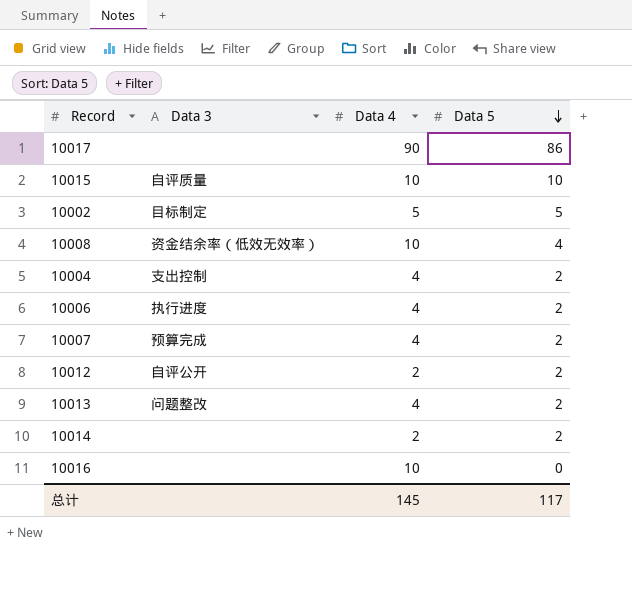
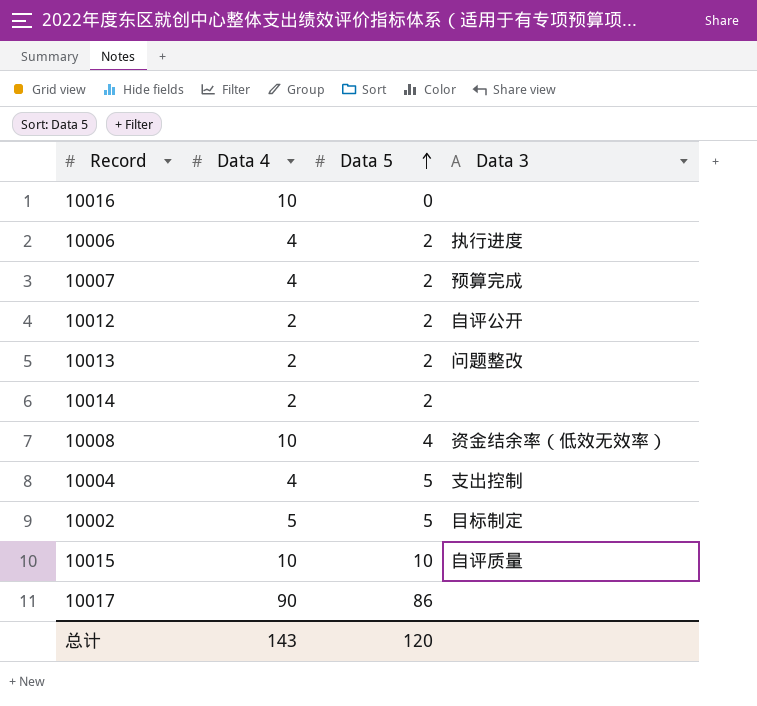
row order: Data 5 descending -> Data 5 ascending
column Data 3 | position: 2 -> 4
10013 | Data 4: 4 -> 2
10004 | Data 5: 2 -> 5
总计 | Data 4: 145 -> 143
总计 | Data 5: 117 -> 120

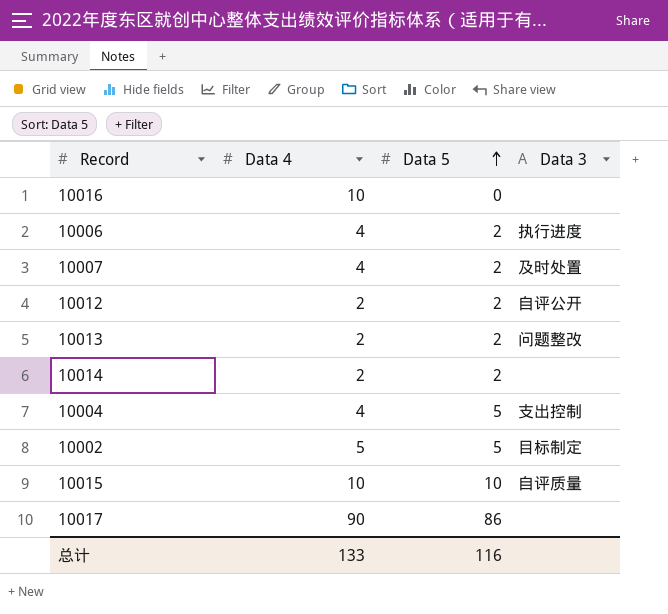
row 10008: 10 | 4 | 资金结余率（低效无效率） -> none
10007 | Data 3: 预算完成 -> 及时处置
总计 | Data 4: 143 -> 133
总计 | Data 5: 120 -> 116

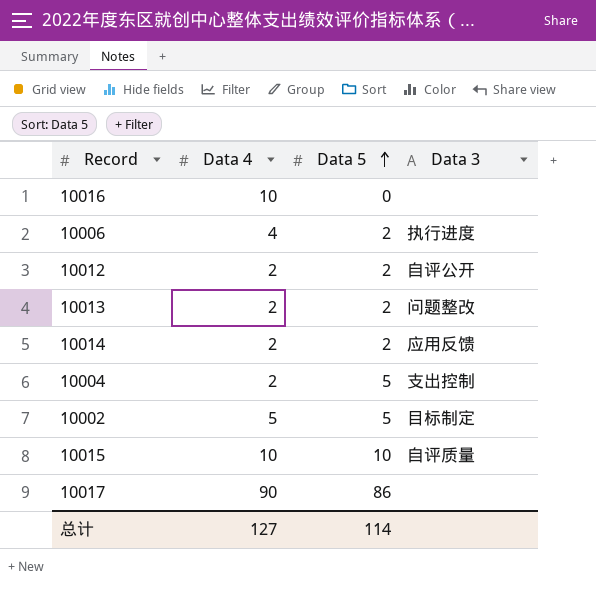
row 10007: 4 | 2 | 及时处置 -> none
10014 | Data 3: none -> 应用反馈
10004 | Data 4: 4 -> 2
总计 | Data 4: 133 -> 127
总计 | Data 5: 116 -> 114

